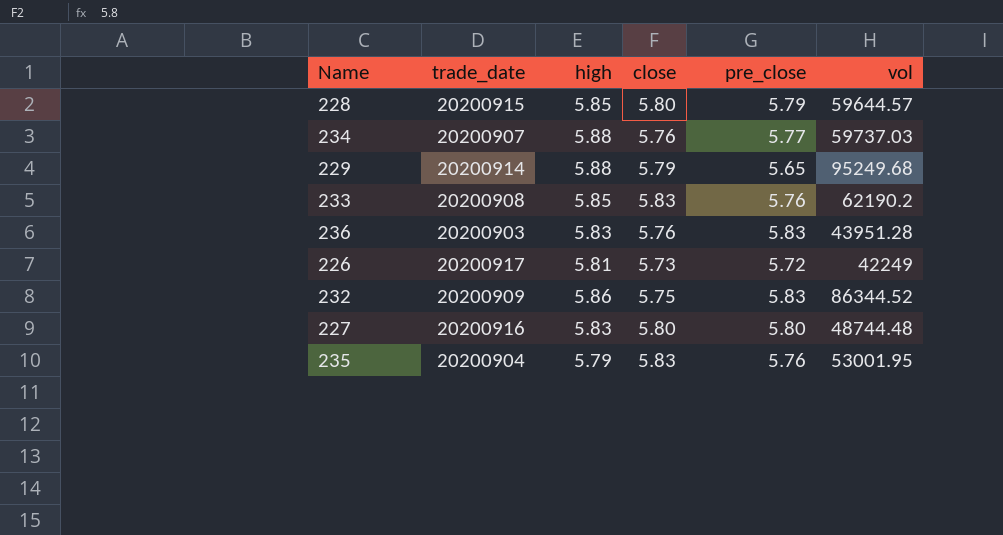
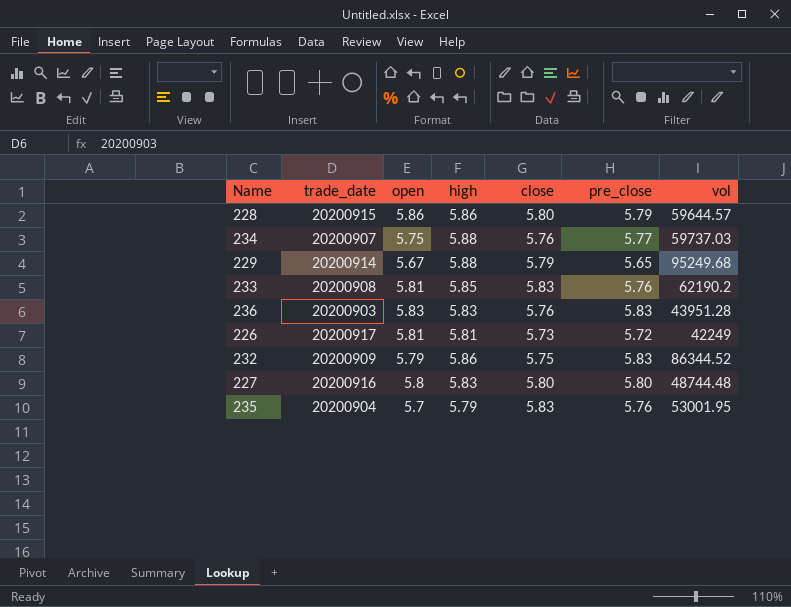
column open | position: none -> 3
228 | high: 5.85 -> 5.86

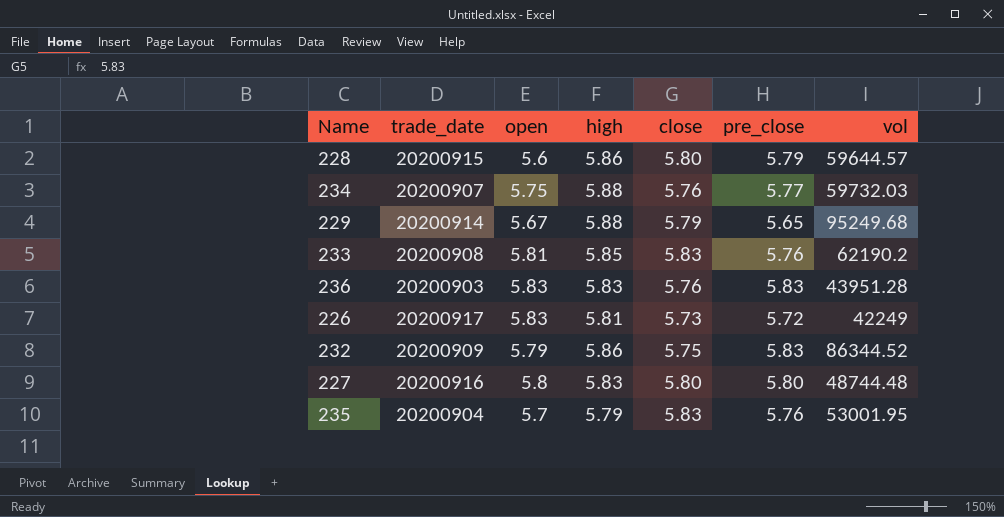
228 | open: 5.86 -> 5.6
234 | vol: 59737.03 -> 59732.03
226 | open: 5.81 -> 5.83

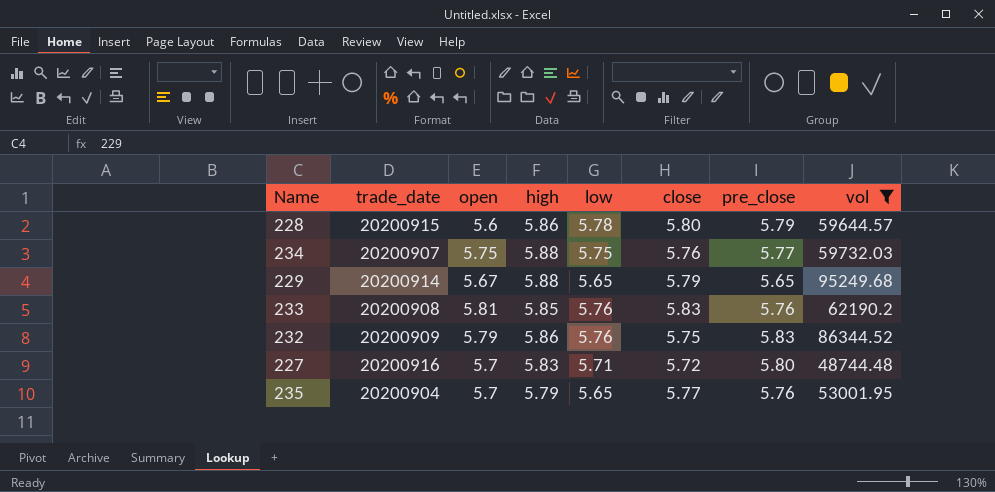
filter: none -> vol >= 48744.48
column low | position: none -> 5
227 | open: 5.8 -> 5.7
227 | close: 5.80 -> 5.72
235 | close: 5.83 -> 5.77

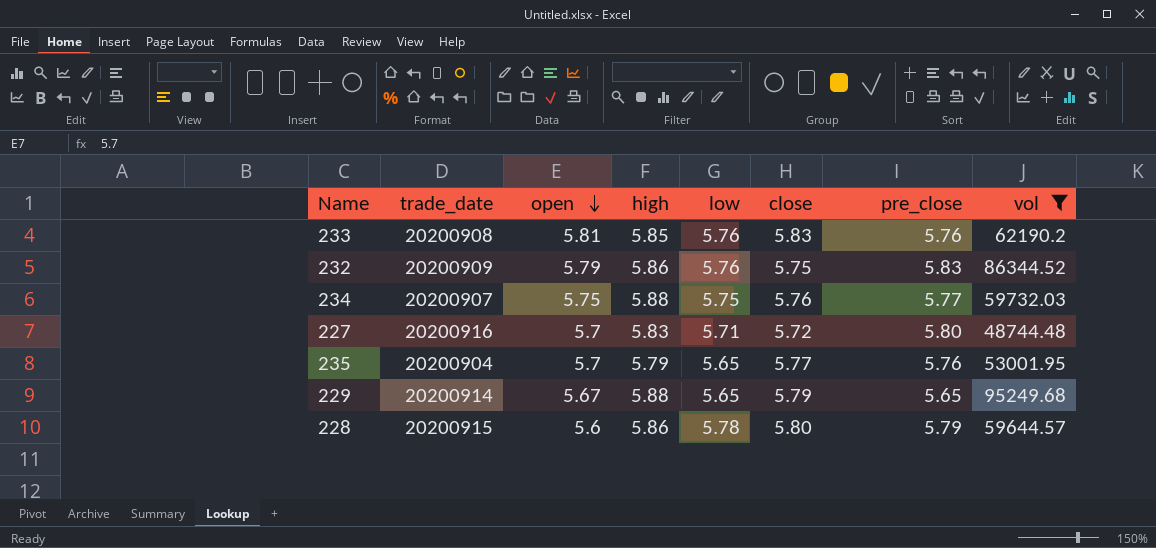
row order: none -> open descending

